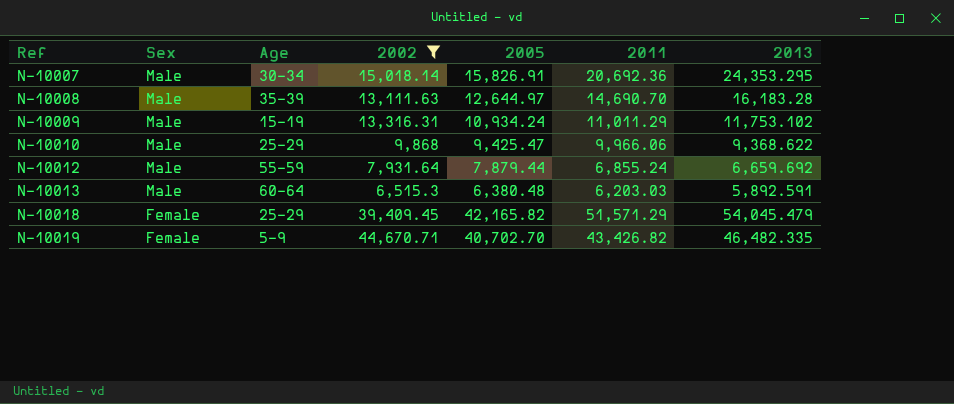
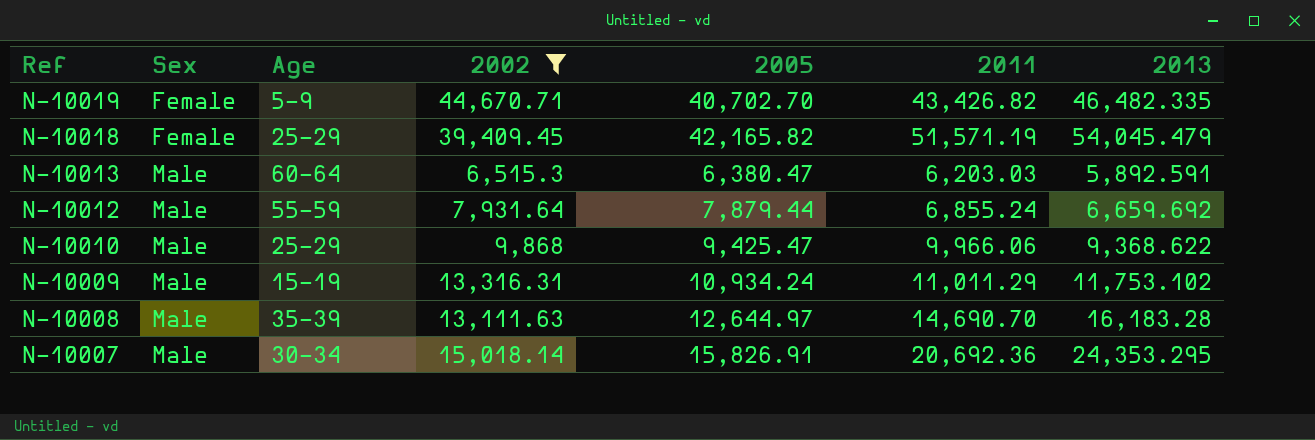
row order: Ref ascending -> Ref descending
N-10018 | 2011: 51,571.29 -> 51,571.19
N-10013 | 2005: 6,380.48 -> 6,380.47

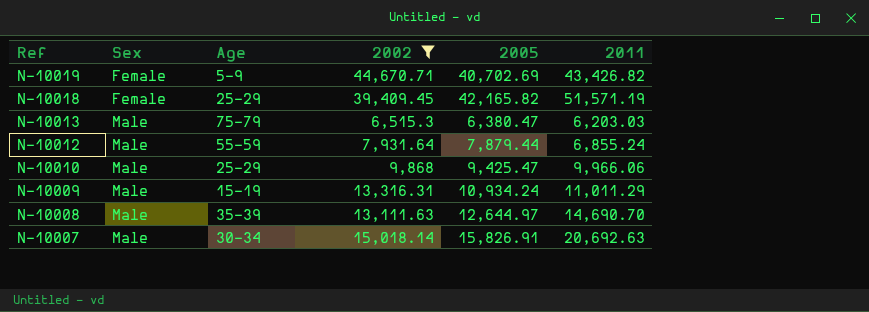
column 2013 | position: 7 -> none
N-10019 | 2005: 40,702.70 -> 40,702.69
N-10013 | Age: 60-64 -> 75-79
N-10007 | 2011: 20,692.36 -> 20,692.63

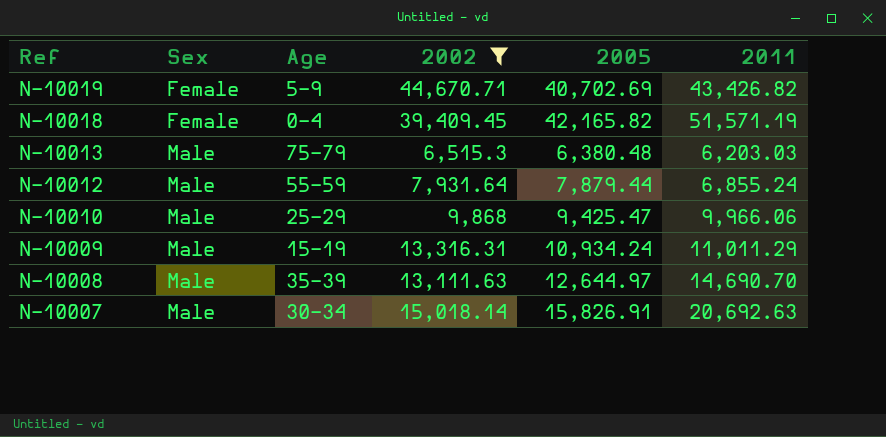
N-10018 | Age: 25-29 -> 0-4
N-10013 | 2005: 6,380.47 -> 6,380.48

